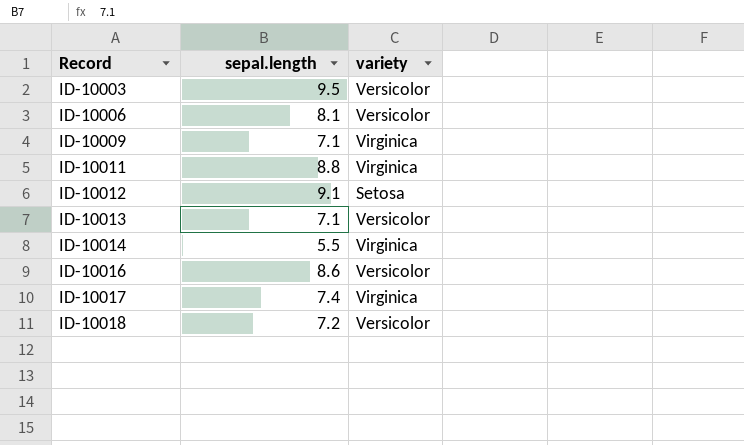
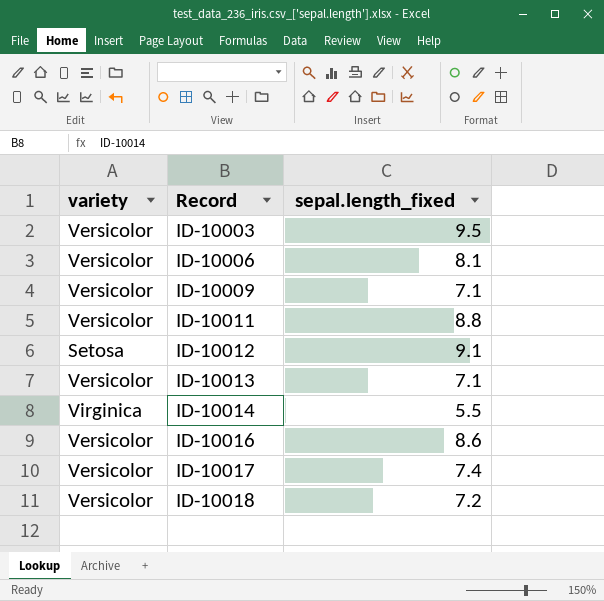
column variety | position: 3 -> 1
column name: sepal.length -> sepal.length_fixed
ID-10009 | variety: Virginica -> Versicolor
ID-10011 | variety: Virginica -> Versicolor
ID-10017 | variety: Virginica -> Versicolor

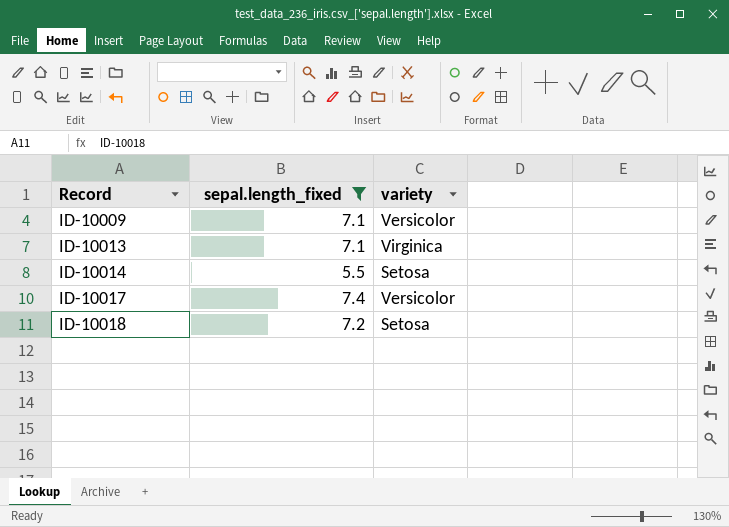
filter: none -> sepal.length_fixed <= 7.4
column variety | position: 1 -> 3
ID-10013 | variety: Versicolor -> Virginica
ID-10014 | variety: Virginica -> Setosa
ID-10018 | variety: Versicolor -> Setosa

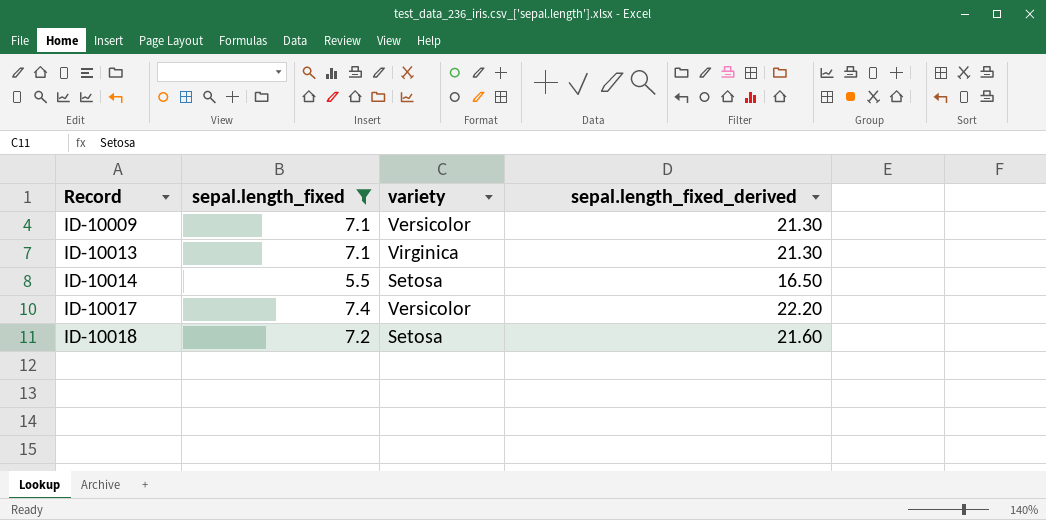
column sepal.length_fixed_derived | formula: none -> [sepal.length_fixed] * 3

